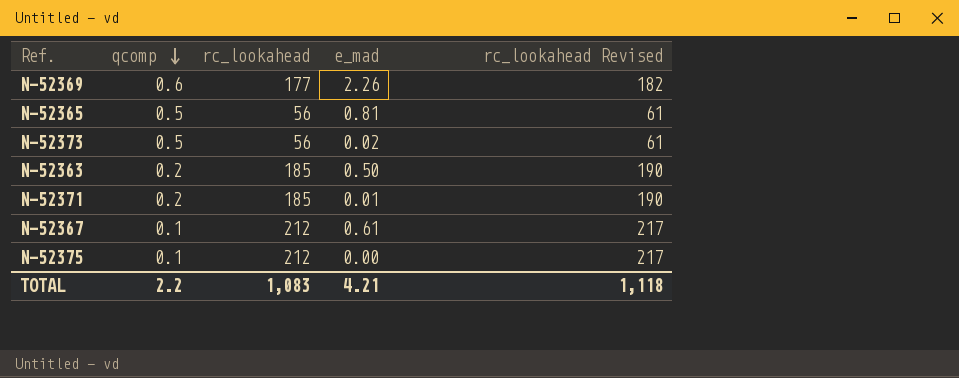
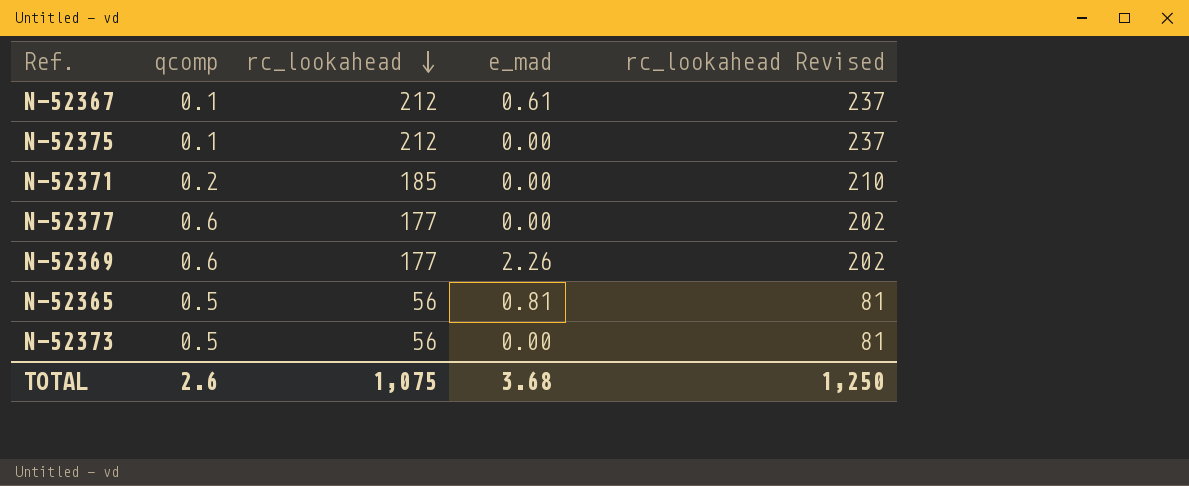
row order: qcomp descending -> rc_lookahead descending
column rc_lookahead Revised | formula: [rc_lookahead] + 5 -> [rc_lookahead] + 25
row N-52363: 0.2 | 185 | 0.50 | 190 -> none
N-52371 | e_mad: 0.01 -> 0.00
row N-52377: none -> 0.6 | 177 | 0.00 | 202
N-52373 | e_mad: 0.02 -> 0.00
TOTAL | qcomp: 2.2 -> 2.6
TOTAL | rc_lookahead: 1,083 -> 1,075
TOTAL | e_mad: 4.21 -> 3.68
TOTAL | rc_lookahead Revised: 1,118 -> 1,250

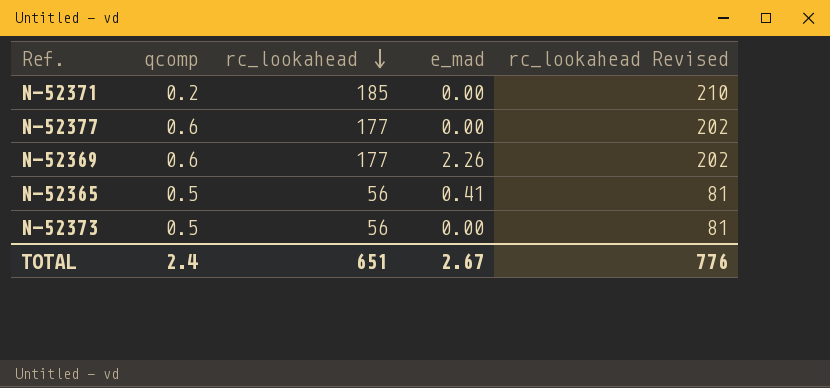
row N-52367: 0.1 | 212 | 0.61 | 237 -> none
row N-52375: 0.1 | 212 | 0.00 | 237 -> none
N-52365 | e_mad: 0.81 -> 0.41
TOTAL | qcomp: 2.6 -> 2.4
TOTAL | rc_lookahead: 1,075 -> 651
TOTAL | e_mad: 3.68 -> 2.67
TOTAL | rc_lookahead Revised: 1,250 -> 776

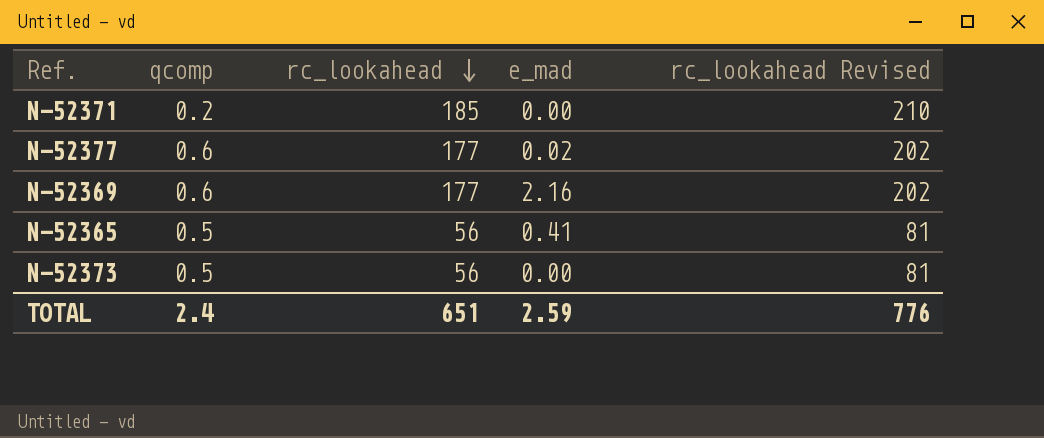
N-52377 | e_mad: 0.00 -> 0.02
N-52369 | e_mad: 2.26 -> 2.16
TOTAL | e_mad: 2.67 -> 2.59

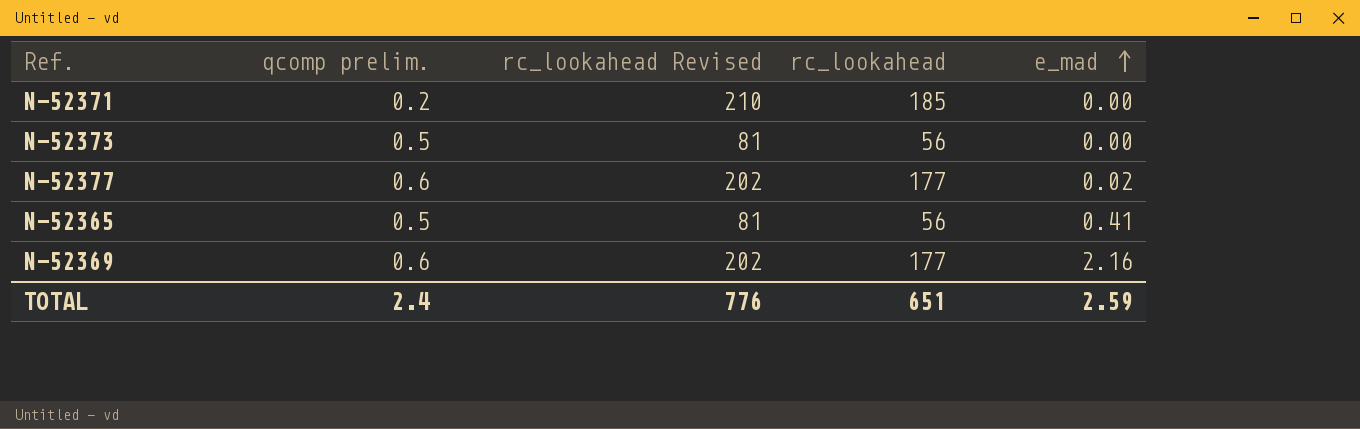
row order: rc_lookahead descending -> e_mad ascending
column name: qcomp -> qcomp prelim.
column rc_lookahead Revised | position: 5 -> 3

